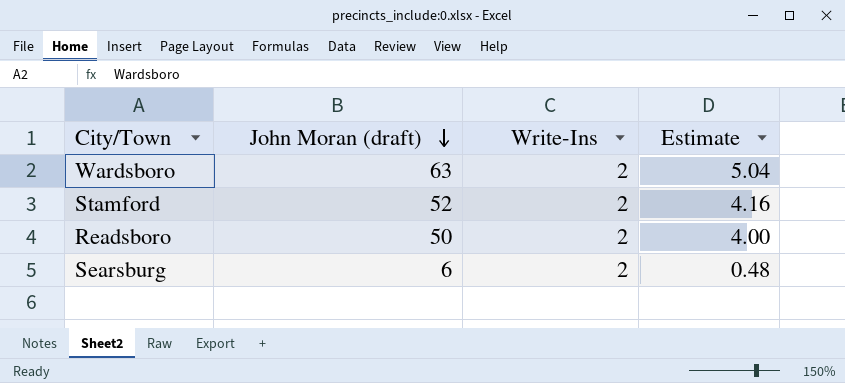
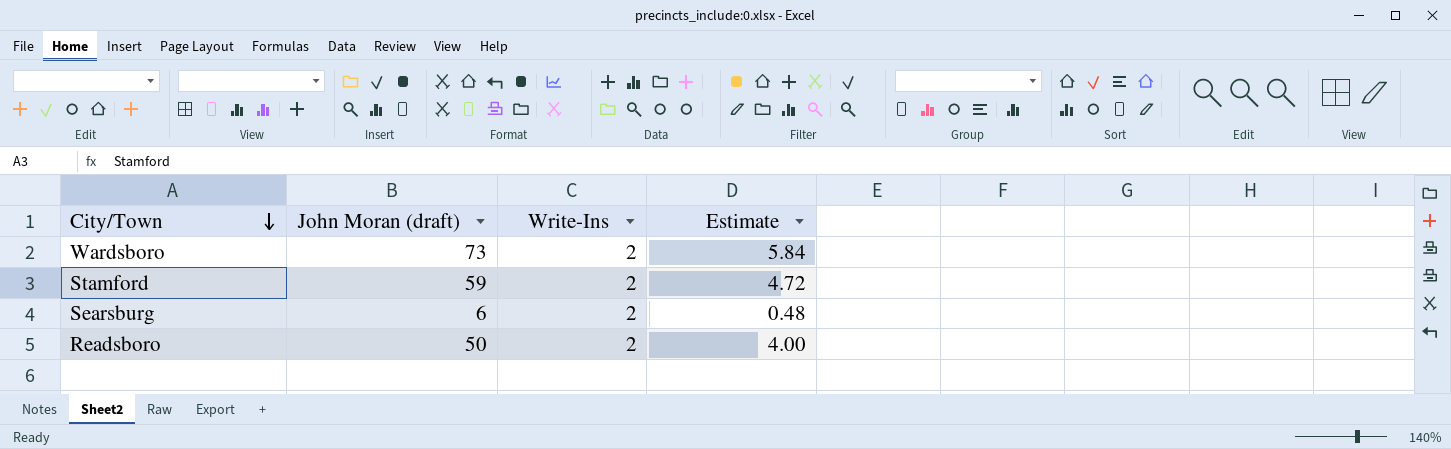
row order: John Moran (draft) descending -> City/Town descending
Wardsboro | John Moran (draft): 63 -> 73
Wardsboro | Estimate: 5.04 -> 5.84
Stamford | John Moran (draft): 52 -> 59
Stamford | Estimate: 4.16 -> 4.72

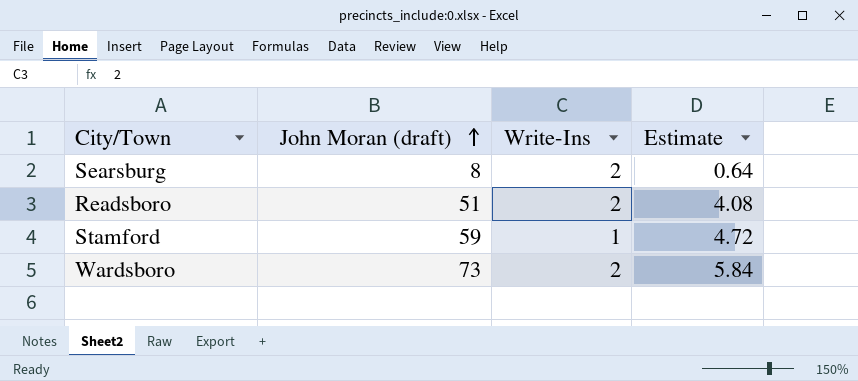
row order: City/Town descending -> John Moran (draft) ascending
Searsburg | John Moran (draft): 6 -> 8
Searsburg | Estimate: 0.48 -> 0.64
Readsboro | John Moran (draft): 50 -> 51
Readsboro | Estimate: 4.00 -> 4.08
Stamford | Write-Ins: 2 -> 1

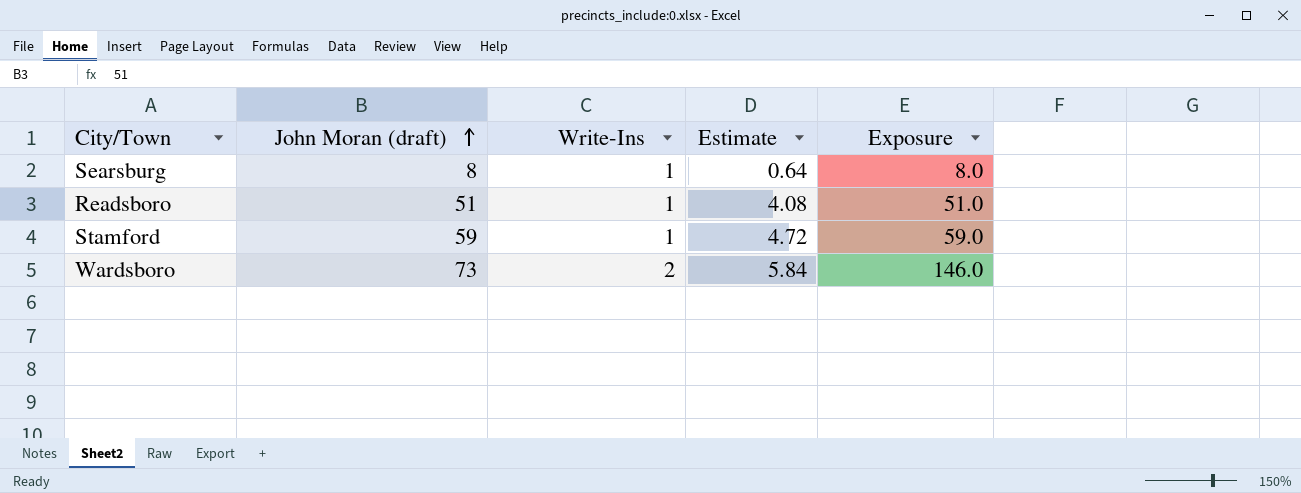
column Exposure | formula: none -> [John Moran (draft)] * [Write-Ins]
Searsburg | Write-Ins: 2 -> 1
Readsboro | Write-Ins: 2 -> 1

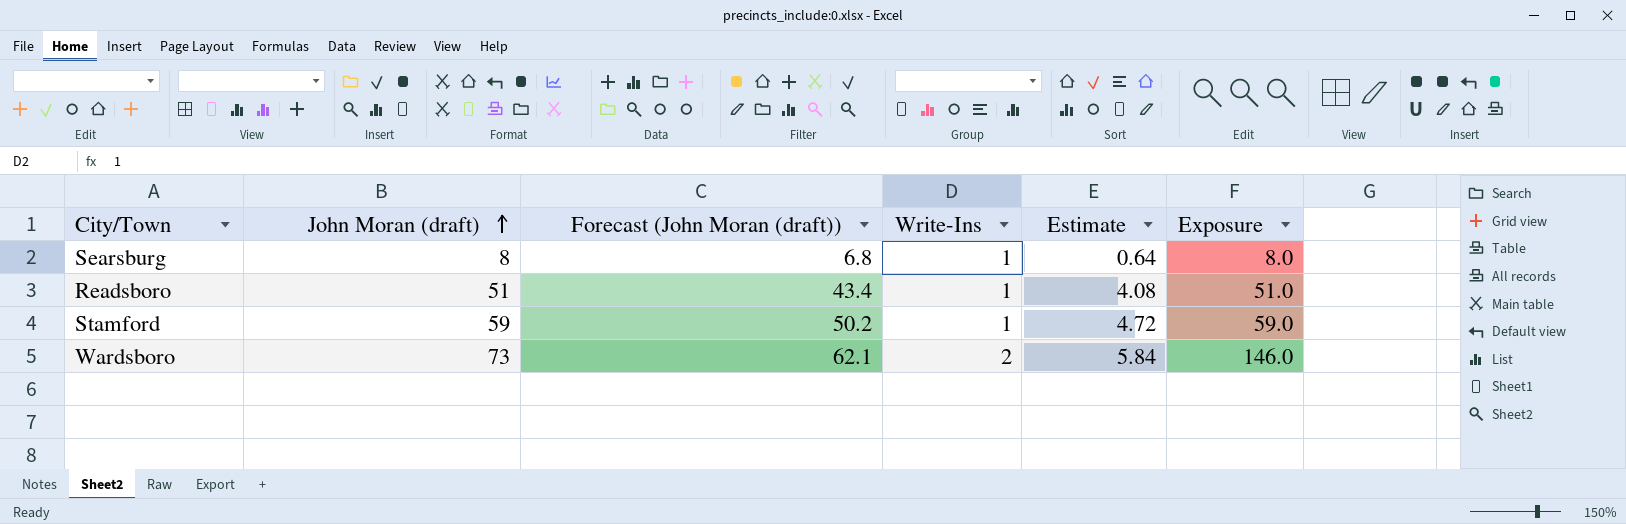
column Forecast (John Moran (draft)) | formula: none -> [John Moran (draft)] * 0.85

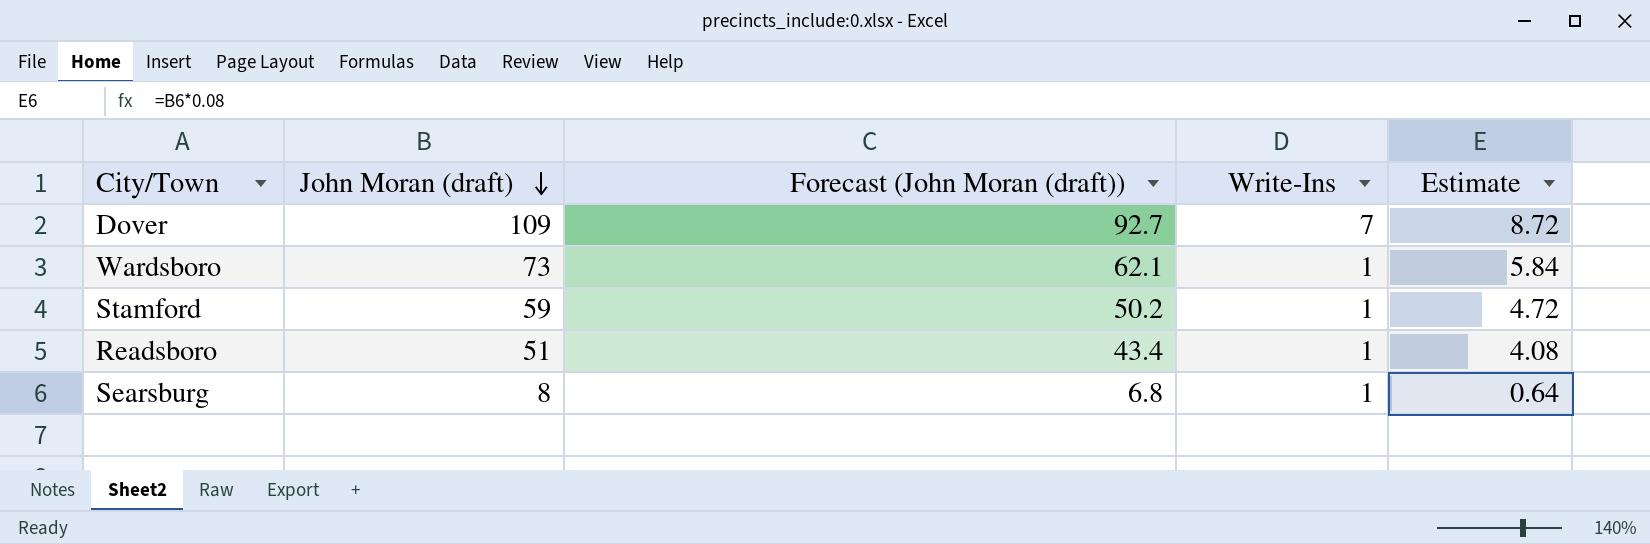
row order: John Moran (draft) ascending -> John Moran (draft) descending
column Exposure | formula: [John Moran (draft)] * [Write-Ins] -> none
row Dover: none -> 109 | 92.7 | 7 | 8.72
Wardsboro | Write-Ins: 2 -> 1

